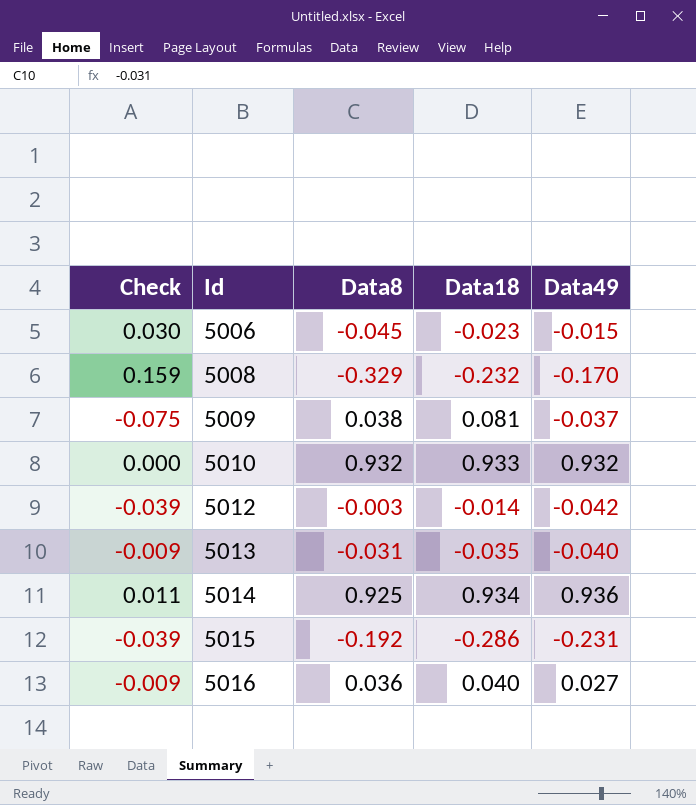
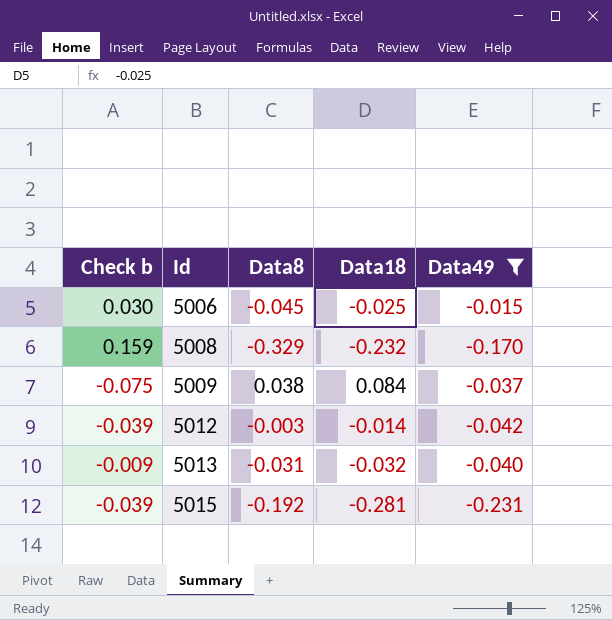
filter: none -> Data49 <= -0.015
column name: Check -> Check b
5006 | Data18: -0.023 -> -0.025
5009 | Data18: 0.081 -> 0.084
5013 | Data18: -0.035 -> -0.032
5015 | Data18: -0.286 -> -0.281

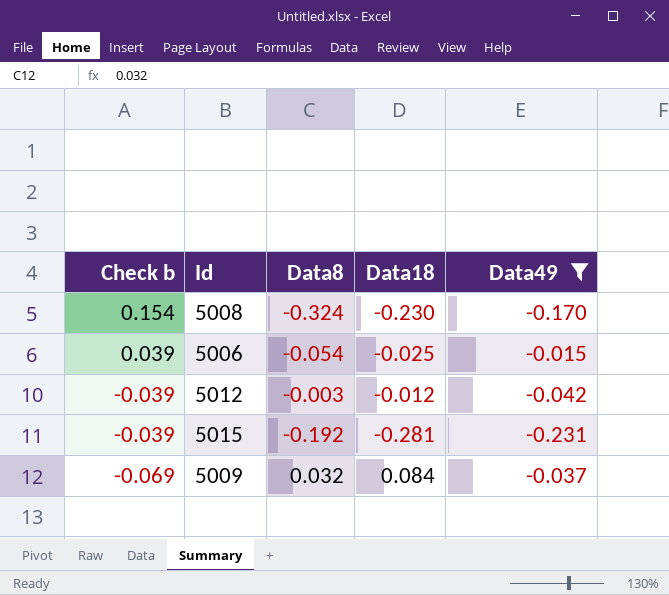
row order: Id ascending -> Check b descending
row 5013: -0.009 | -0.031 | -0.032 | -0.040 -> none
5008 | Check b: 0.159 -> 0.154
5008 | Data8: -0.329 -> -0.324
5008 | Data18: -0.232 -> -0.230
5006 | Check b: 0.030 -> 0.039
5006 | Data8: -0.045 -> -0.054
5012 | Data18: -0.014 -> -0.012
5009 | Check b: -0.075 -> -0.069
5009 | Data8: 0.038 -> 0.032

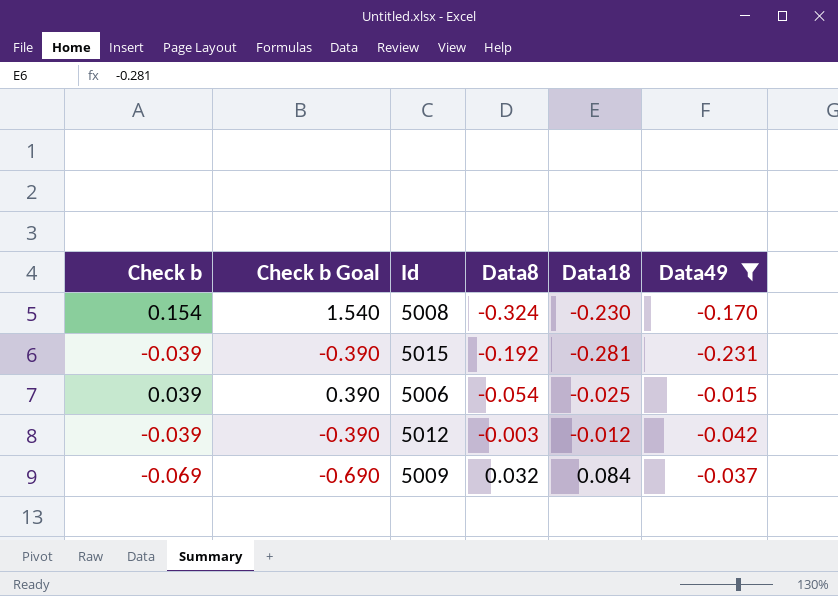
row order: Check b descending -> Data8 ascending
column Check b Goal | formula: none -> [Check b] * 10

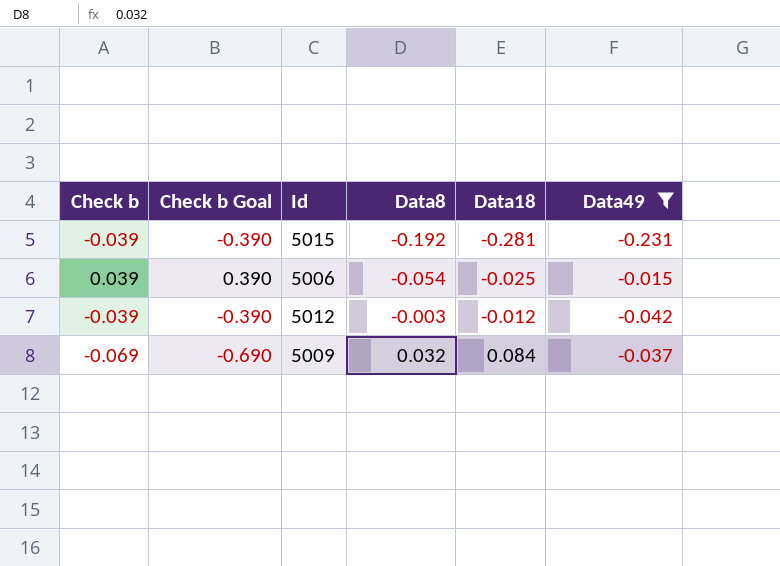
row 5008: 0.154 | 1.540 | -0.324 | -0.230 | -0.170 -> none

